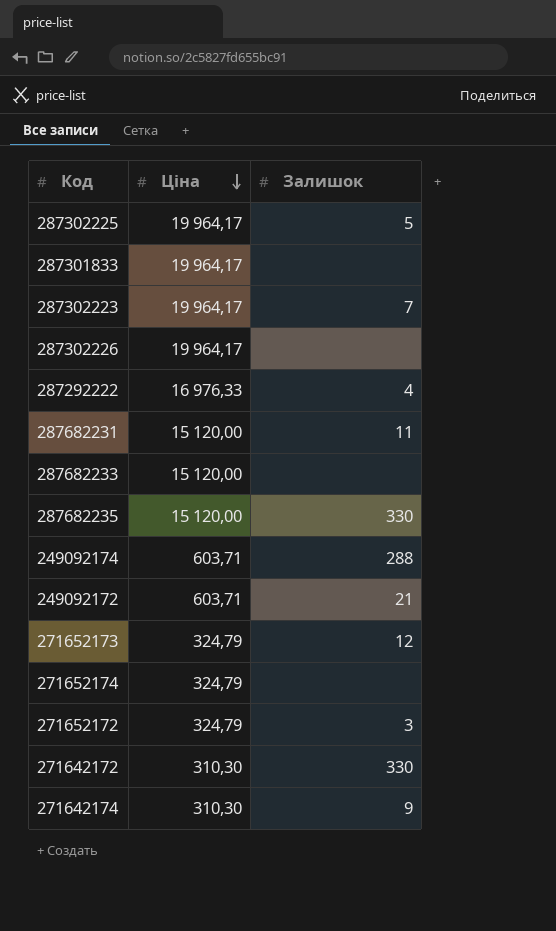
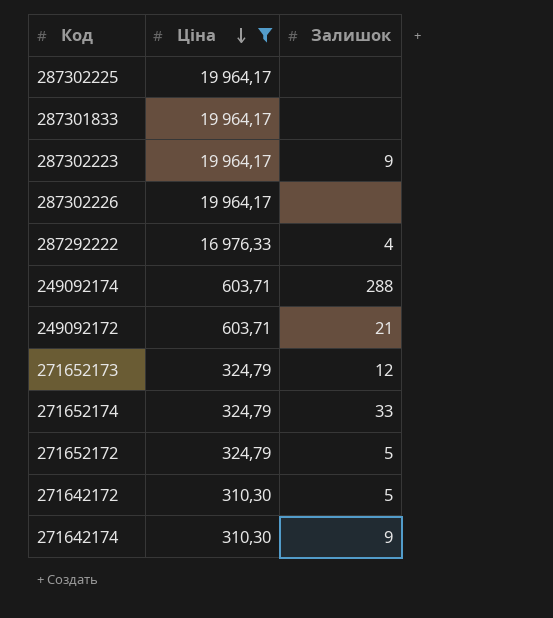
filter: none -> Ціна != 15 120,00
287302225 | Залишок: 5 -> none
287302223 | Залишок: 7 -> 9
271652174 | Залишок: none -> 33
271652172 | Залишок: 3 -> 5
271642172 | Залишок: 330 -> 5

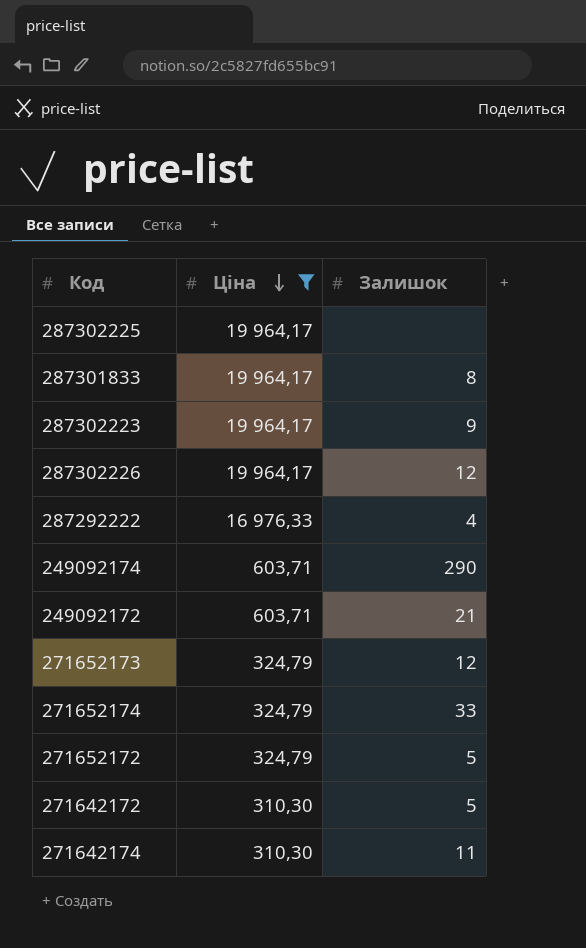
287301833 | Залишок: none -> 8
287302226 | Залишок: none -> 12
249092174 | Залишок: 288 -> 290
271642174 | Залишок: 9 -> 11

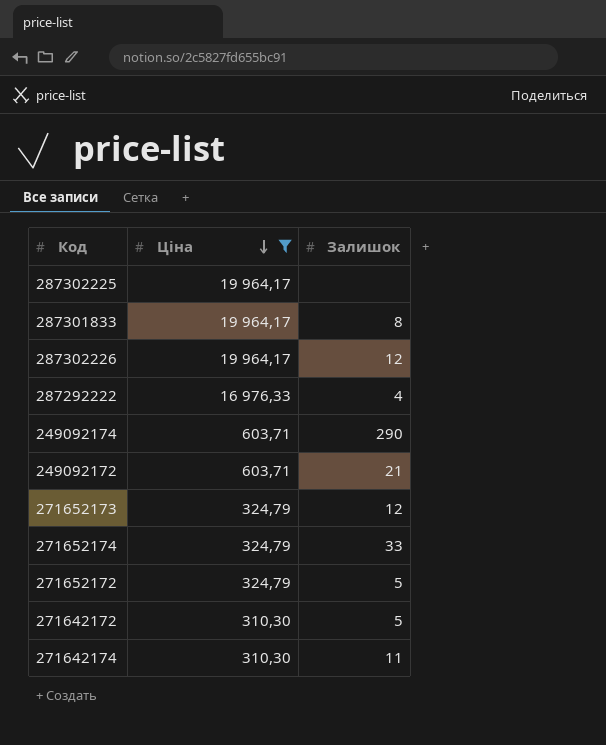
row 287302223: 19 964,17 | 9 -> none

